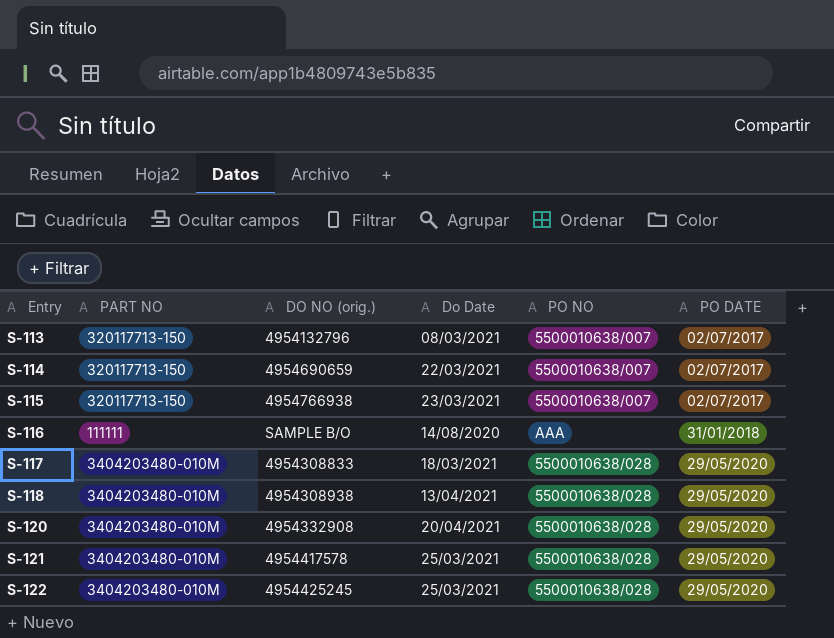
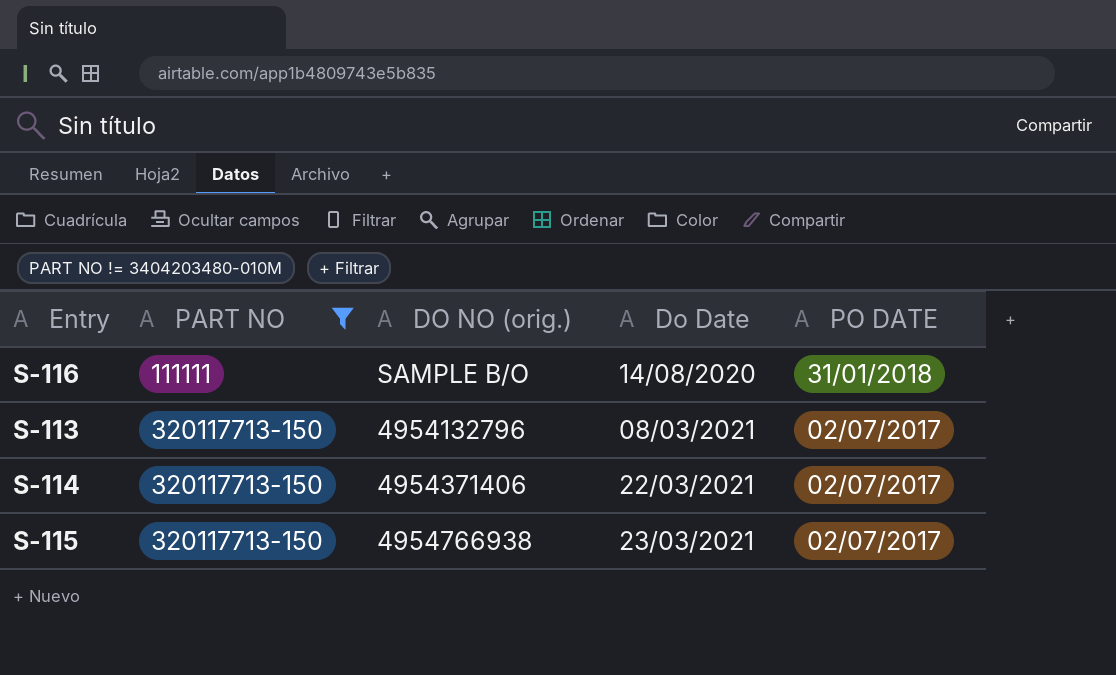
filter: none -> PART NO != 3404203480-010M
row order: Entry ascending -> PART NO ascending
column PO NO | position: 5 -> none
S-114 | DO NO (orig.): 4954690659 -> 4954371406

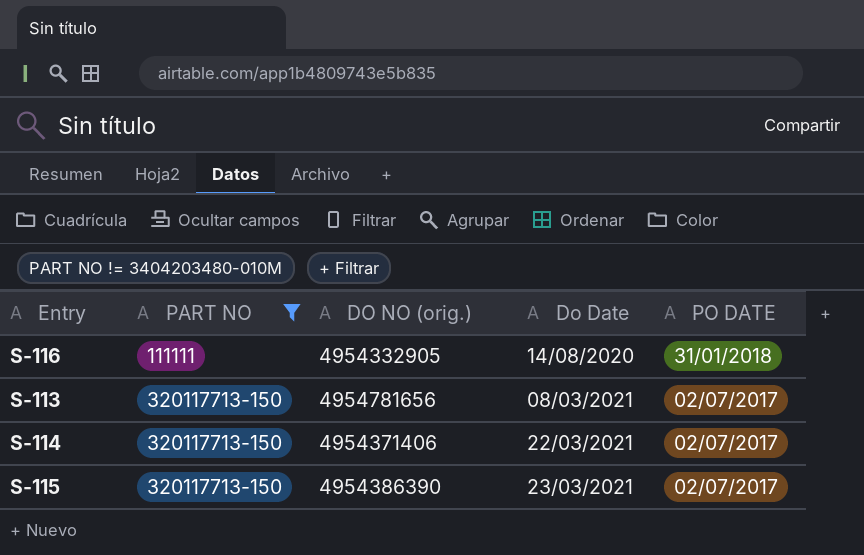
S-116 | DO NO (orig.): SAMPLE B/O -> 4954332905
S-113 | DO NO (orig.): 4954132796 -> 4954781656
S-115 | DO NO (orig.): 4954766938 -> 4954386390

